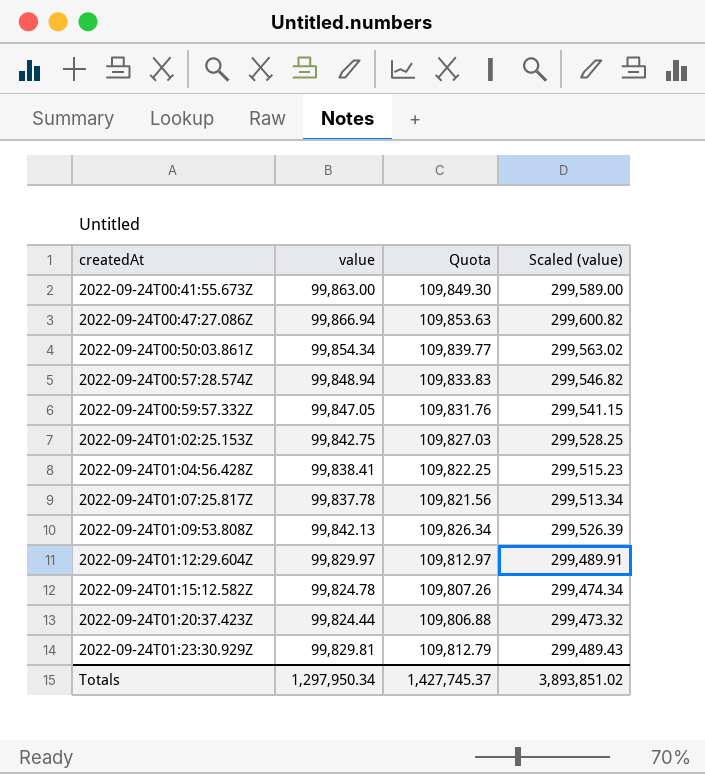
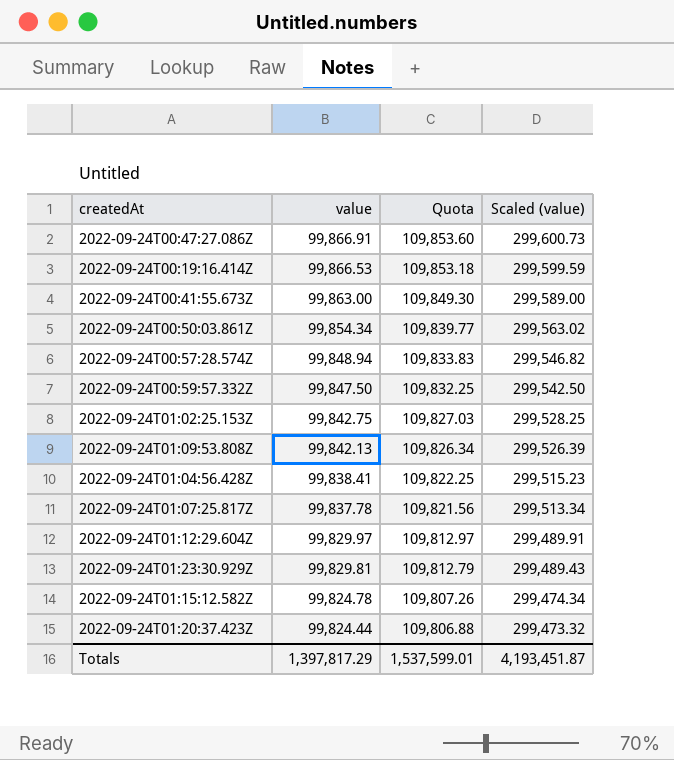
row order: createdAt ascending -> value descending
2022-09-24T00:47:27.086Z | value: 99,866.94 -> 99,866.91
2022-09-24T00:47:27.086Z | Quota: 109,853.63 -> 109,853.60
2022-09-24T00:47:27.086Z | Scaled (value): 299,600.82 -> 299,600.73
row 2022-09-24T00:19:16.414Z: none -> 99,866.53 | 109,853.18 | 299,599.59
2022-09-24T00:59:57.332Z | value: 99,847.05 -> 99,847.50
2022-09-24T00:59:57.332Z | Quota: 109,831.76 -> 109,832.25
2022-09-24T00:59:57.332Z | Scaled (value): 299,541.15 -> 299,542.50
Totals | value: 1,297,950.34 -> 1,397,817.29
Totals | Quota: 1,427,745.37 -> 1,537,599.01
Totals | Scaled (value): 3,893,851.02 -> 4,193,451.87

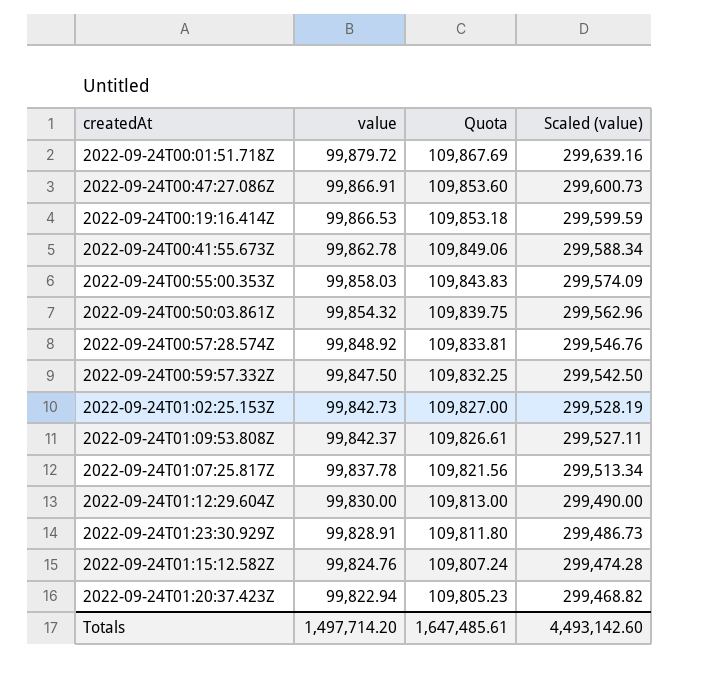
row 2022-09-24T01:04:56.428Z: 99,838.41 | 109,822.25 | 299,515.23 -> none
row 2022-09-24T00:01:51.718Z: none -> 99,879.72 | 109,867.69 | 299,639.16
2022-09-24T00:41:55.673Z | value: 99,863.00 -> 99,862.78
2022-09-24T00:41:55.673Z | Quota: 109,849.30 -> 109,849.06
2022-09-24T00:41:55.673Z | Scaled (value): 299,589.00 -> 299,588.34
row 2022-09-24T00:55:00.353Z: none -> 99,858.03 | 109,843.83 | 299,574.09
2022-09-24T00:50:03.861Z | value: 99,854.34 -> 99,854.32
2022-09-24T00:50:03.861Z | Quota: 109,839.77 -> 109,839.75
2022-09-24T00:50:03.861Z | Scaled (value): 299,563.02 -> 299,562.96
2022-09-24T00:57:28.574Z | value: 99,848.94 -> 99,848.92
2022-09-24T00:57:28.574Z | Quota: 109,833.83 -> 109,833.81
2022-09-24T00:57:28.574Z | Scaled (value): 299,546.82 -> 299,546.76
2022-09-24T01:02:25.153Z | value: 99,842.75 -> 99,842.73
2022-09-24T01:02:25.153Z | Quota: 109,827.03 -> 109,827.00
2022-09-24T01:02:25.153Z | Scaled (value): 299,528.25 -> 299,528.19
2022-09-24T01:09:53.808Z | value: 99,842.13 -> 99,842.37
2022-09-24T01:09:53.808Z | Quota: 109,826.34 -> 109,826.61
2022-09-24T01:09:53.808Z | Scaled (value): 299,526.39 -> 299,527.11
2022-09-24T01:12:29.604Z | value: 99,829.97 -> 99,830.00
2022-09-24T01:12:29.604Z | Quota: 109,812.97 -> 109,813.00
2022-09-24T01:12:29.604Z | Scaled (value): 299,489.91 -> 299,490.00
2022-09-24T01:23:30.929Z | value: 99,829.81 -> 99,828.91
2022-09-24T01:23:30.929Z | Quota: 109,812.79 -> 109,811.80
2022-09-24T01:23:30.929Z | Scaled (value): 299,489.43 -> 299,486.73
2022-09-24T01:15:12.582Z | value: 99,824.78 -> 99,824.76
2022-09-24T01:15:12.582Z | Quota: 109,807.26 -> 109,807.24
2022-09-24T01:15:12.582Z | Scaled (value): 299,474.34 -> 299,474.28
2022-09-24T01:20:37.423Z | value: 99,824.44 -> 99,822.94
2022-09-24T01:20:37.423Z | Quota: 109,806.88 -> 109,805.23
2022-09-24T01:20:37.423Z | Scaled (value): 299,473.32 -> 299,468.82
Totals | value: 1,397,817.29 -> 1,497,714.20
Totals | Quota: 1,537,599.01 -> 1,647,485.61
Totals | Scaled (value): 4,193,451.87 -> 4,493,142.60

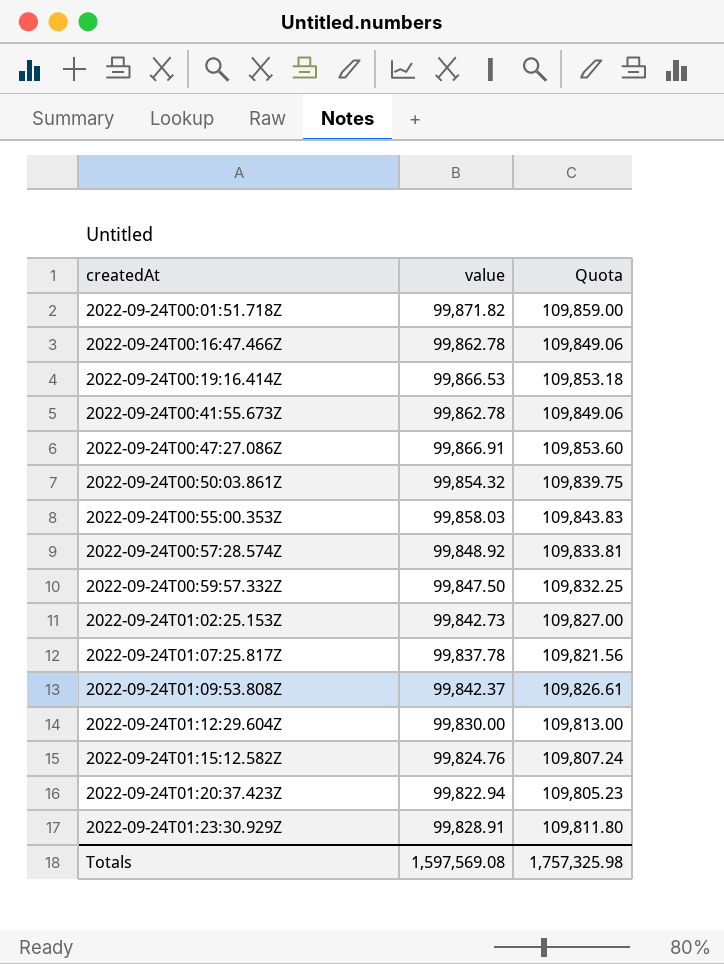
row order: value descending -> createdAt ascending
column Scaled (value) | formula: [value] * 3 -> none
2022-09-24T00:01:51.718Z | value: 99,879.72 -> 99,871.82
2022-09-24T00:01:51.718Z | Quota: 109,867.69 -> 109,859.00
row 2022-09-24T00:16:47.466Z: none -> 99,862.78 | 109,849.06
Totals | value: 1,497,714.20 -> 1,597,569.08
Totals | Quota: 1,647,485.61 -> 1,757,325.98

